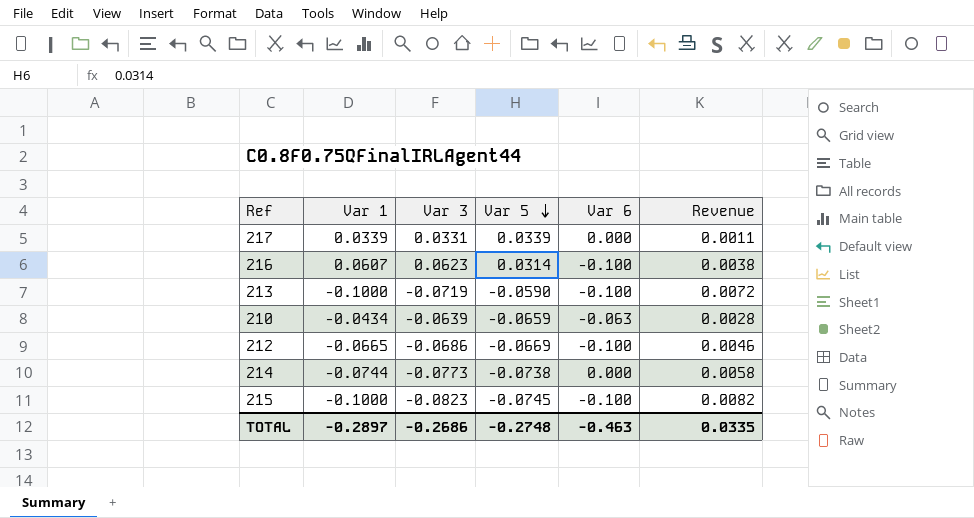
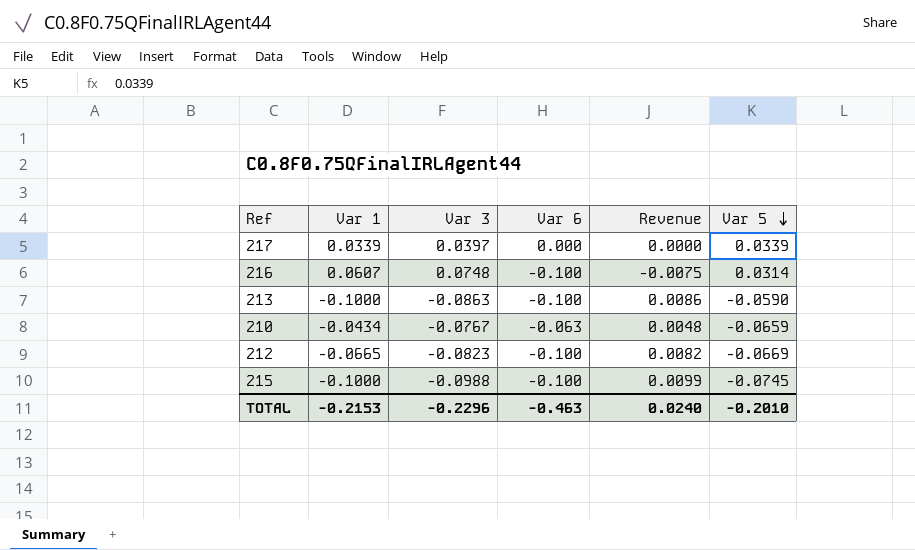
column Revenue | formula: [Var 1] * [Var 3] -> [Var 3] * [Var 6]
column Var 5 | position: 4 -> 6
row 214: -0.0744 | -0.0773 | -0.0738 | 0.000 | 0.0058 -> none
217 | Var 3: 0.0331 -> 0.0397
216 | Var 3: 0.0623 -> 0.0748
213 | Var 3: -0.0719 -> -0.0863
210 | Var 3: -0.0639 -> -0.0767
212 | Var 3: -0.0686 -> -0.0823
215 | Var 3: -0.0823 -> -0.0988
TOTAL | Var 1: -0.2897 -> -0.2153
TOTAL | Var 3: -0.2686 -> -0.2296
TOTAL | Revenue: 0.0335 -> 0.0240
TOTAL | Var 5: -0.2748 -> -0.2010

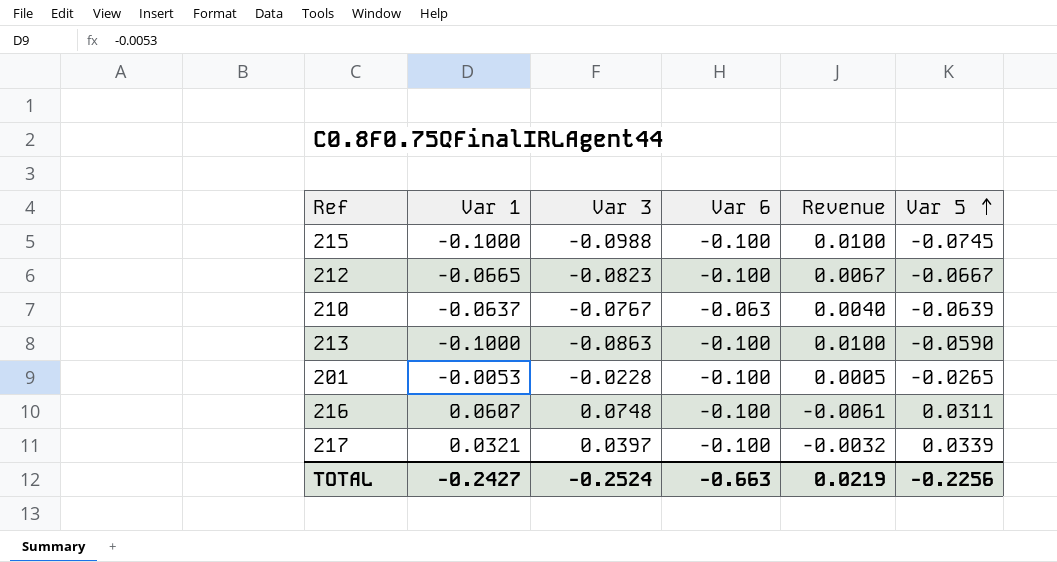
row order: Var 5 descending -> Var 5 ascending
column Revenue | formula: [Var 3] * [Var 6] -> [Var 1] * [Var 6]
212 | Var 5: -0.0669 -> -0.0667
210 | Var 1: -0.0434 -> -0.0637
210 | Var 5: -0.0659 -> -0.0639
row 201: none -> -0.0053 | -0.0228 | -0.100 | 0.0005 | -0.0265
216 | Var 5: 0.0314 -> 0.0311
217 | Var 1: 0.0339 -> 0.0321
217 | Var 6: 0.000 -> -0.100
TOTAL | Var 1: -0.2153 -> -0.2427
TOTAL | Var 3: -0.2296 -> -0.2524
TOTAL | Var 6: -0.463 -> -0.663
TOTAL | Revenue: 0.0240 -> 0.0219
TOTAL | Var 5: -0.2010 -> -0.2256

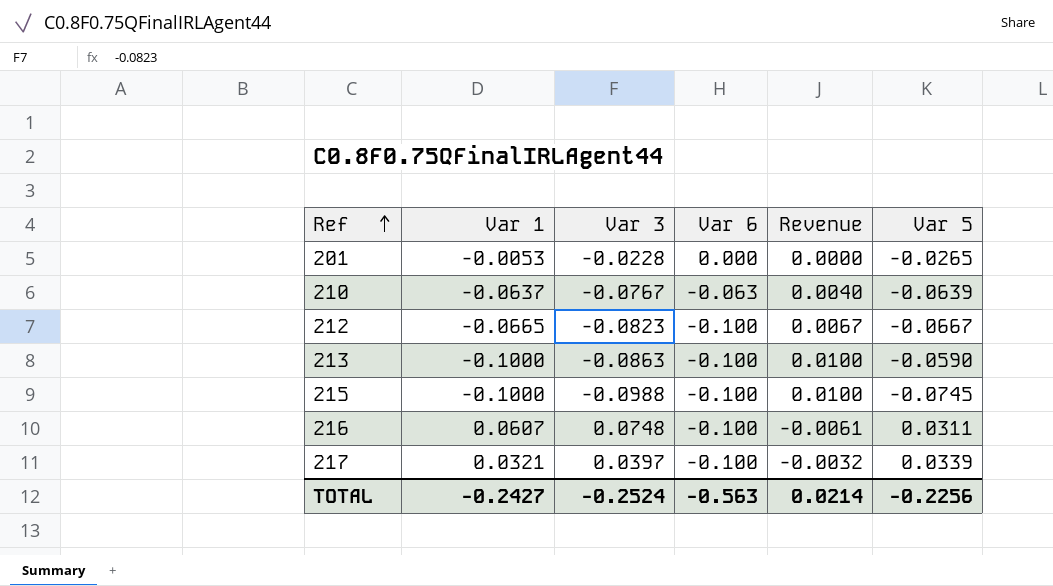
row order: Var 5 ascending -> Ref ascending
201 | Var 6: -0.100 -> 0.000
201 | Revenue: 0.0005 -> 0.0000
TOTAL | Var 6: -0.663 -> -0.563
TOTAL | Revenue: 0.0219 -> 0.0214

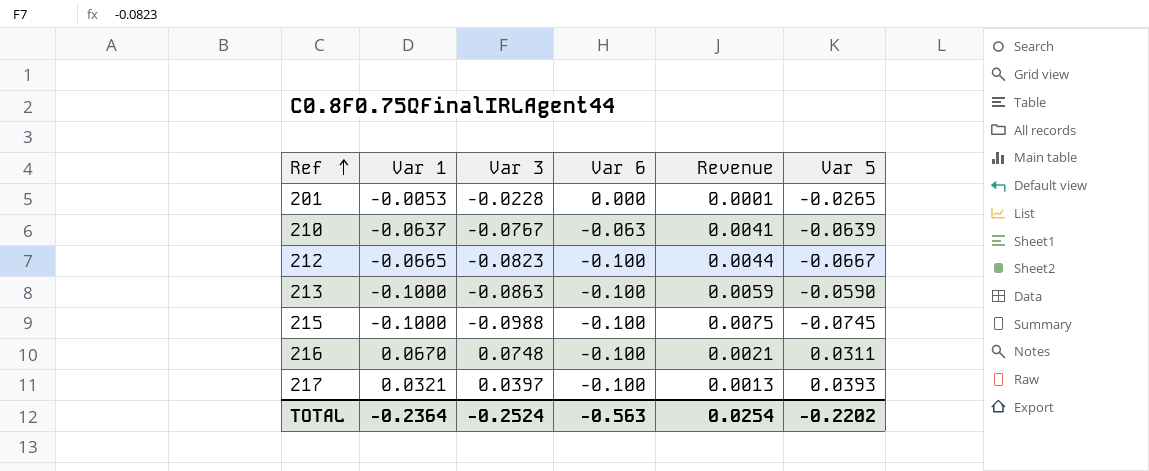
column Revenue | formula: [Var 1] * [Var 6] -> [Var 1] * [Var 5]
216 | Var 1: 0.0607 -> 0.0670
217 | Var 5: 0.0339 -> 0.0393
TOTAL | Var 1: -0.2427 -> -0.2364
TOTAL | Revenue: 0.0214 -> 0.0254
TOTAL | Var 5: -0.2256 -> -0.2202

